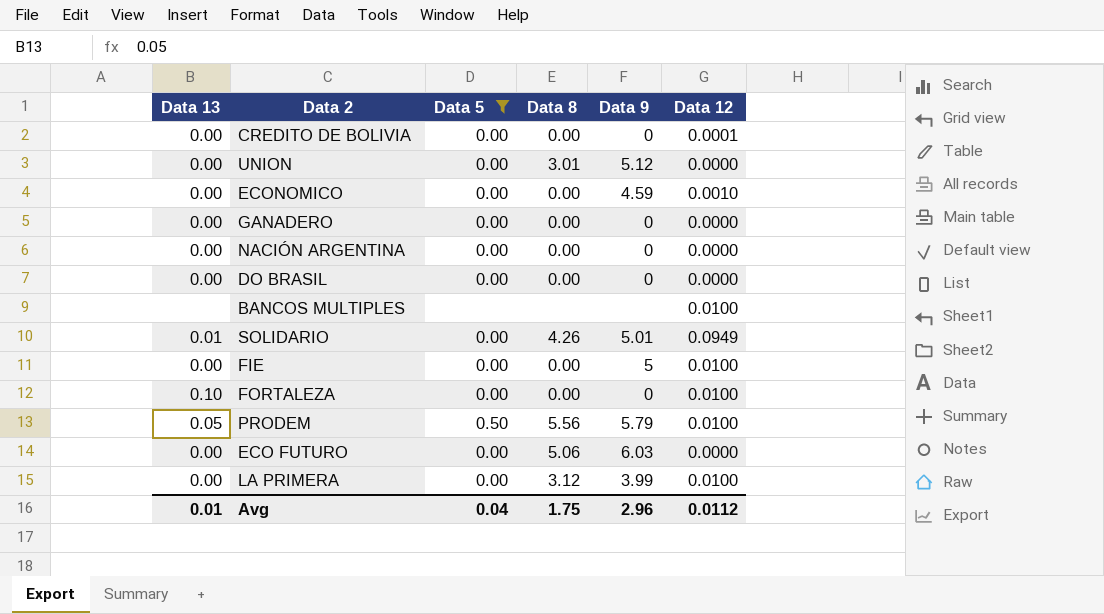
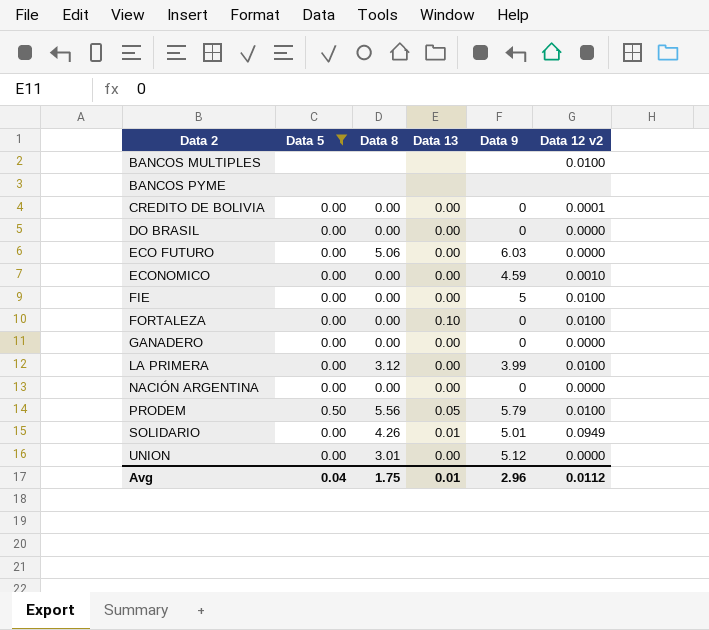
row order: none -> Data 2 ascending
column Data 13 | position: 1 -> 4
column name: Data 12 -> Data 12 v2
row BANCOS PYME: none -> none | none | none | none | none

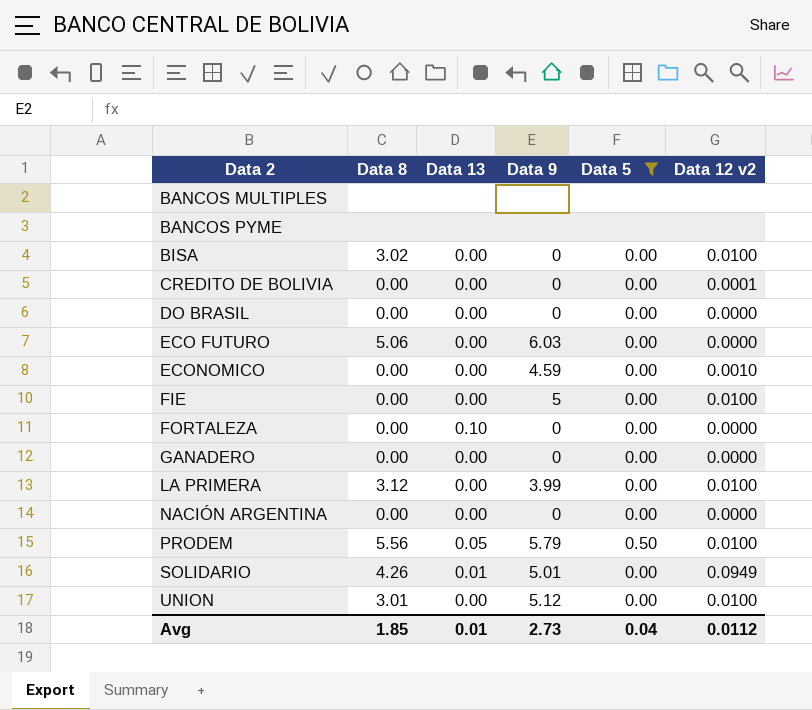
column Data 5 | position: 2 -> 5
BANCOS MULTIPLES | Data 12 v2: 0.0100 -> none
row BISA: none -> 3.02 | 0.00 | 0 | 0.00 | 0.0100
FORTALEZA | Data 12 v2: 0.0100 -> 0.0000
UNION | Data 12 v2: 0.0000 -> 0.0100
Avg | Data 8: 1.75 -> 1.85
Avg | Data 9: 2.96 -> 2.73

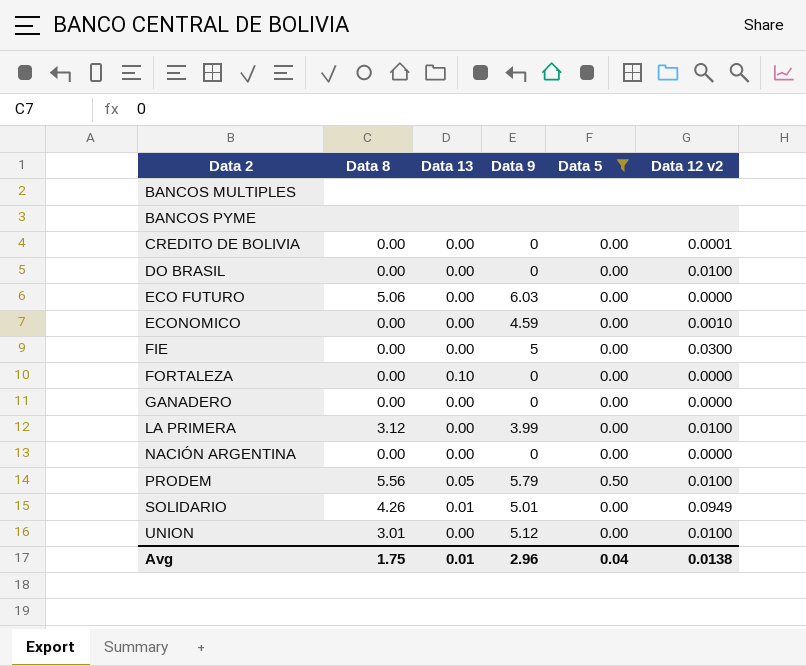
row BISA: 3.02 | 0.00 | 0 | 0.00 | 0.0100 -> none
DO BRASIL | Data 12 v2: 0.0000 -> 0.0100
FIE | Data 12 v2: 0.0100 -> 0.0300
Avg | Data 8: 1.85 -> 1.75
Avg | Data 9: 2.73 -> 2.96
Avg | Data 12 v2: 0.0112 -> 0.0138

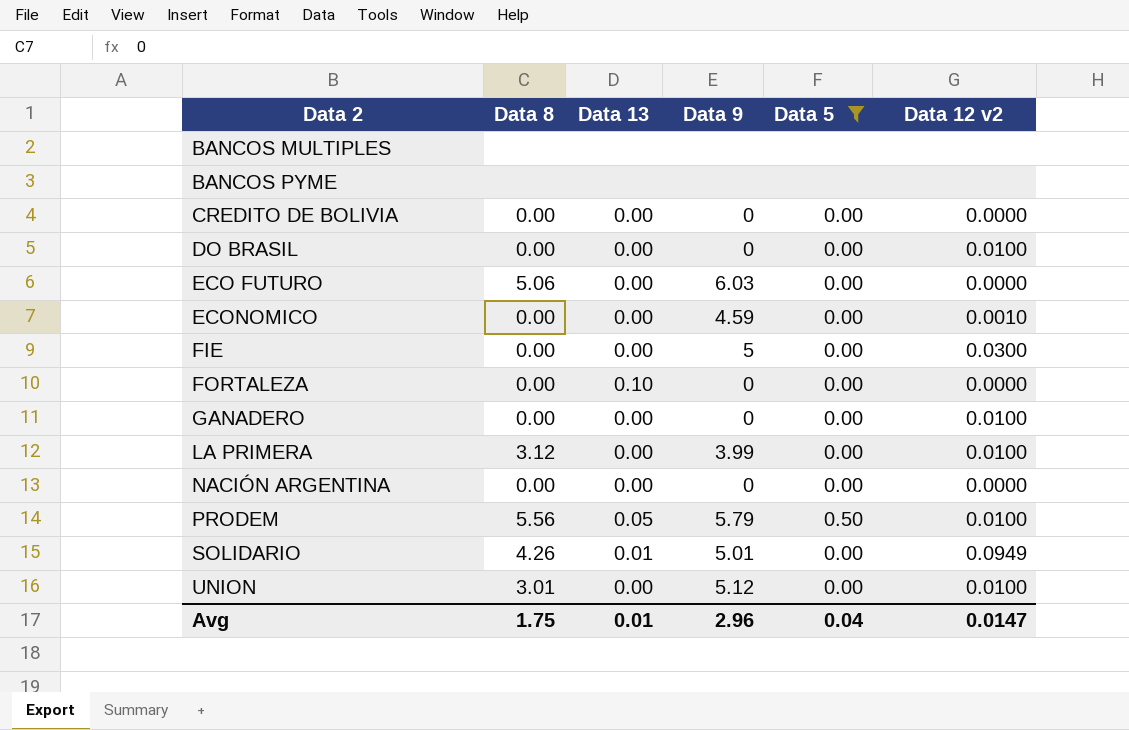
CREDITO DE BOLIVIA | Data 12 v2: 0.0001 -> 0.0000
GANADERO | Data 12 v2: 0.0000 -> 0.0100
Avg | Data 12 v2: 0.0138 -> 0.0147

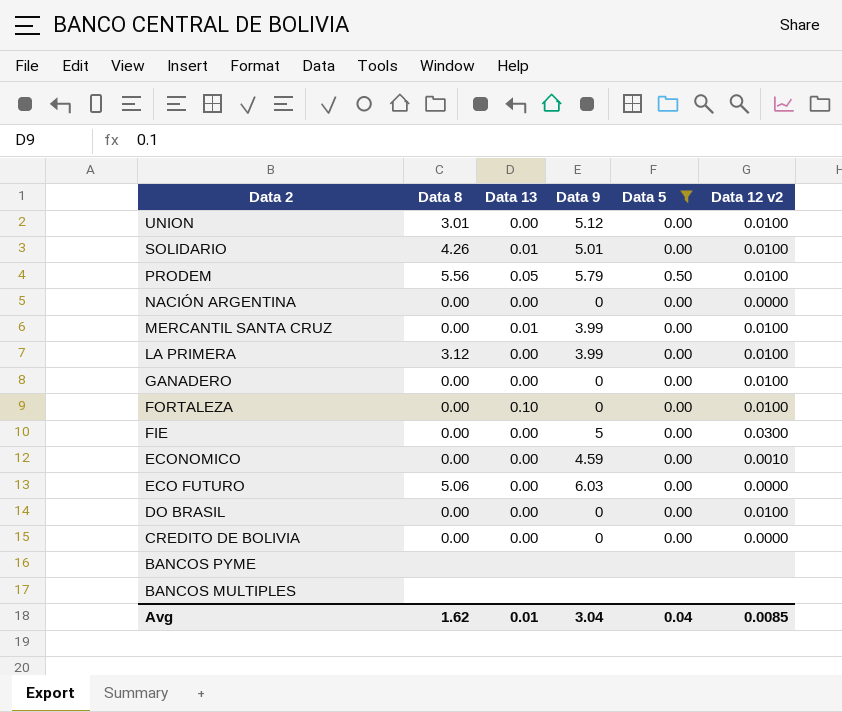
row order: Data 2 ascending -> Data 2 descending
SOLIDARIO | Data 12 v2: 0.0949 -> 0.0100
row MERCANTIL SANTA CRUZ: none -> 0.00 | 0.01 | 3.99 | 0.00 | 0.0100
FORTALEZA | Data 12 v2: 0.0000 -> 0.0100
Avg | Data 8: 1.75 -> 1.62
Avg | Data 9: 2.96 -> 3.04
Avg | Data 12 v2: 0.0147 -> 0.0085

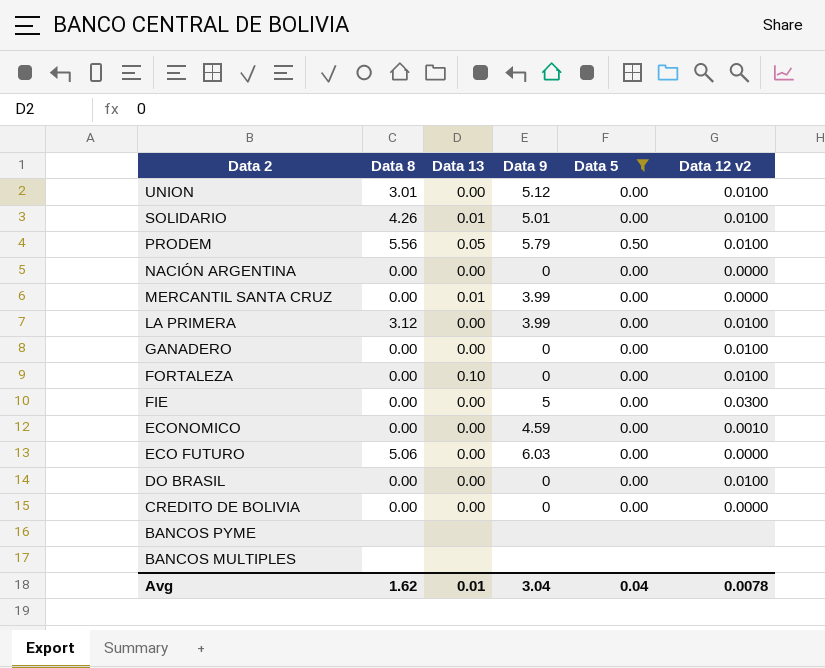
MERCANTIL SANTA CRUZ | Data 12 v2: 0.0100 -> 0.0000
Avg | Data 12 v2: 0.0085 -> 0.0078

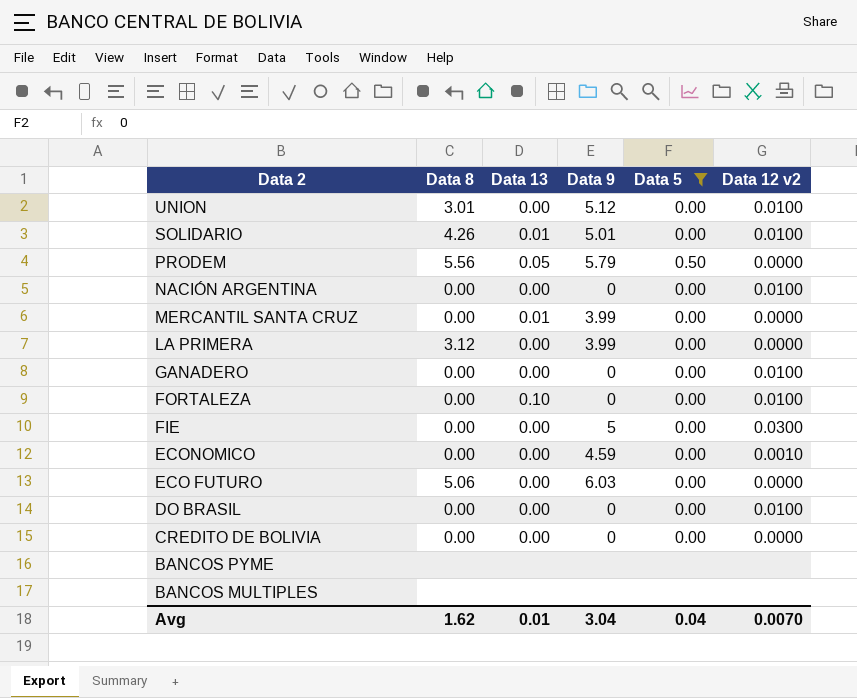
PRODEM | Data 12 v2: 0.0100 -> 0.0000
NACIÓN ARGENTINA | Data 12 v2: 0.0000 -> 0.0100
LA PRIMERA | Data 12 v2: 0.0100 -> 0.0000
Avg | Data 12 v2: 0.0078 -> 0.0070

